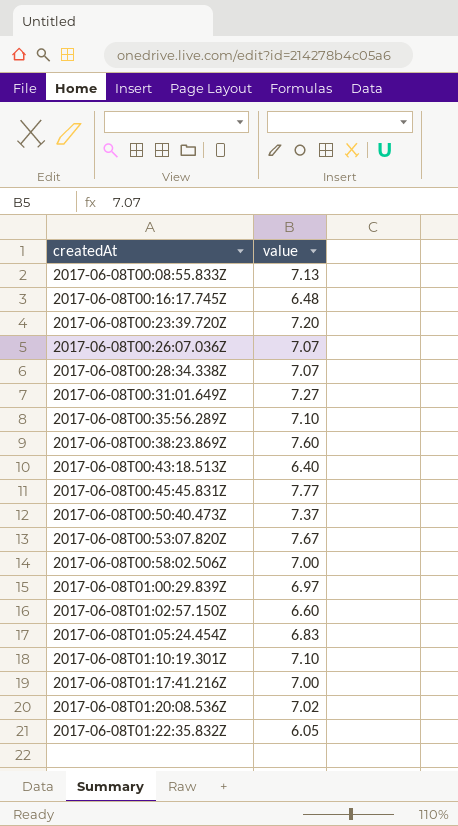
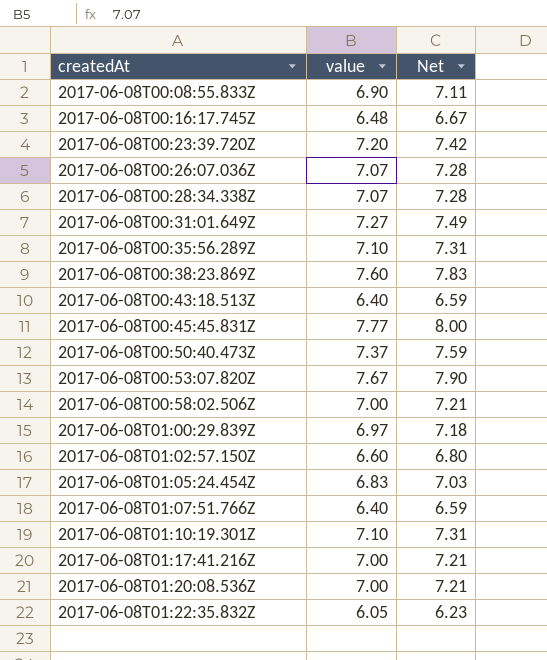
column Net | formula: none -> [value] * 1.03
2017-06-08T00:08:55.833Z | value: 7.13 -> 6.90
row 2017-06-08T01:07:51.766Z: none -> 6.40 | 6.59
2017-06-08T01:20:08.536Z | value: 7.02 -> 7.00

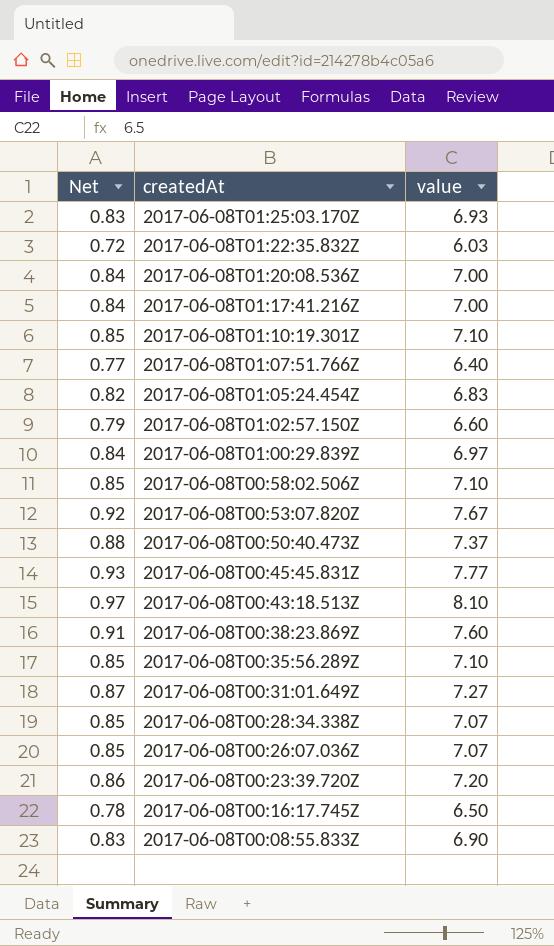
row order: createdAt ascending -> createdAt descending
column Net | formula: [value] * 1.03 -> [value] * 0.12
column Net | position: 3 -> 1
row 2017-06-08T01:25:03.170Z: none -> 0.83 | 6.93
2017-06-08T01:22:35.832Z | value: 6.05 -> 6.03
2017-06-08T00:58:02.506Z | value: 7.00 -> 7.10
2017-06-08T00:43:18.513Z | value: 6.40 -> 8.10
2017-06-08T00:16:17.745Z | value: 6.48 -> 6.50

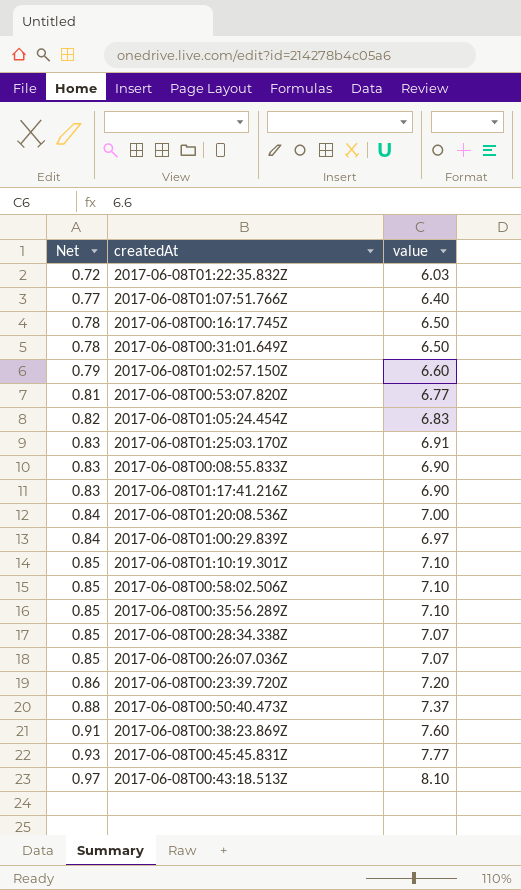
row order: createdAt descending -> Net ascending
2017-06-08T00:31:01.649Z | Net: 0.87 -> 0.78
2017-06-08T00:31:01.649Z | value: 7.27 -> 6.50
2017-06-08T00:53:07.820Z | Net: 0.92 -> 0.81
2017-06-08T00:53:07.820Z | value: 7.67 -> 6.77
2017-06-08T01:25:03.170Z | value: 6.93 -> 6.91
2017-06-08T01:17:41.216Z | Net: 0.84 -> 0.83
2017-06-08T01:17:41.216Z | value: 7.00 -> 6.90

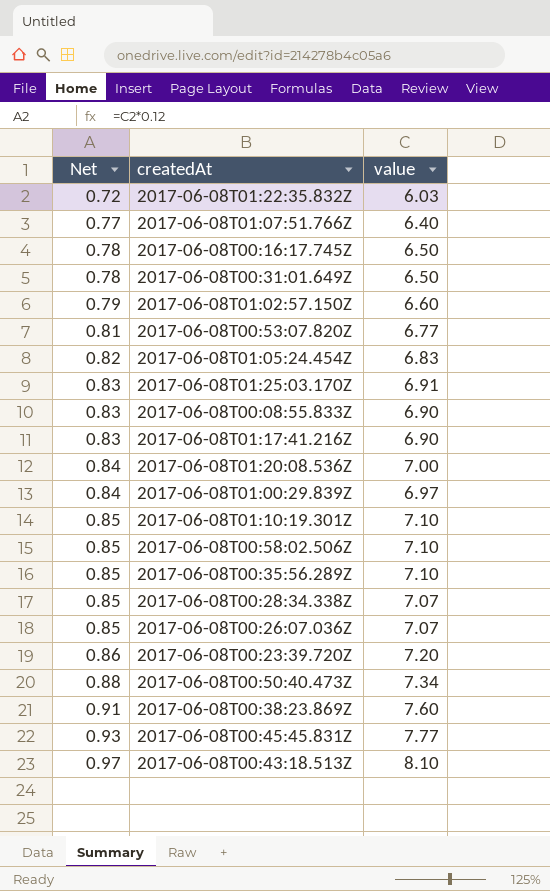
2017-06-08T00:50:40.473Z | value: 7.37 -> 7.34

